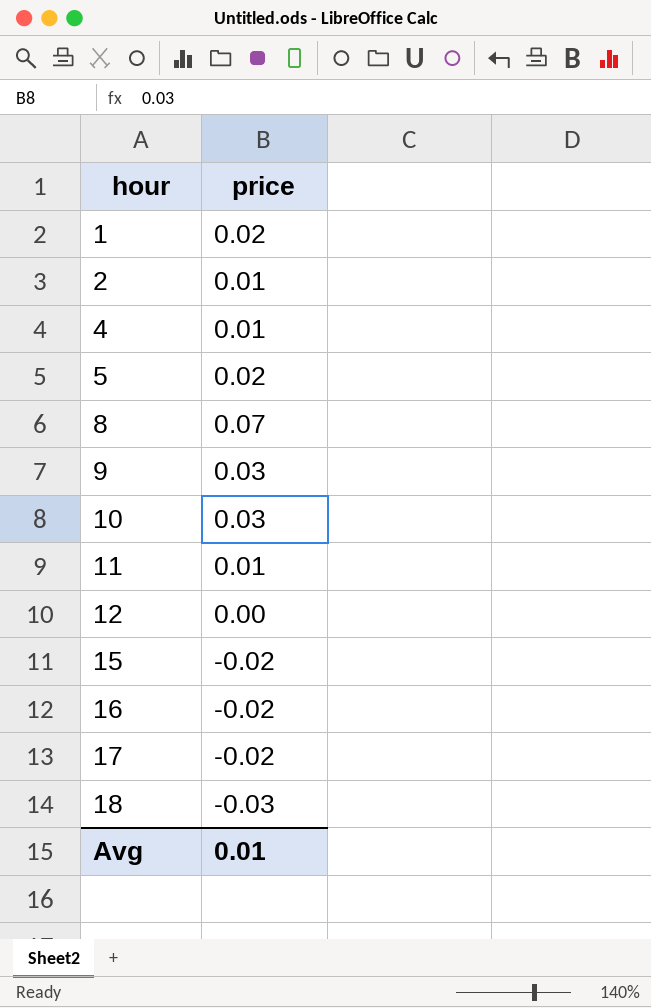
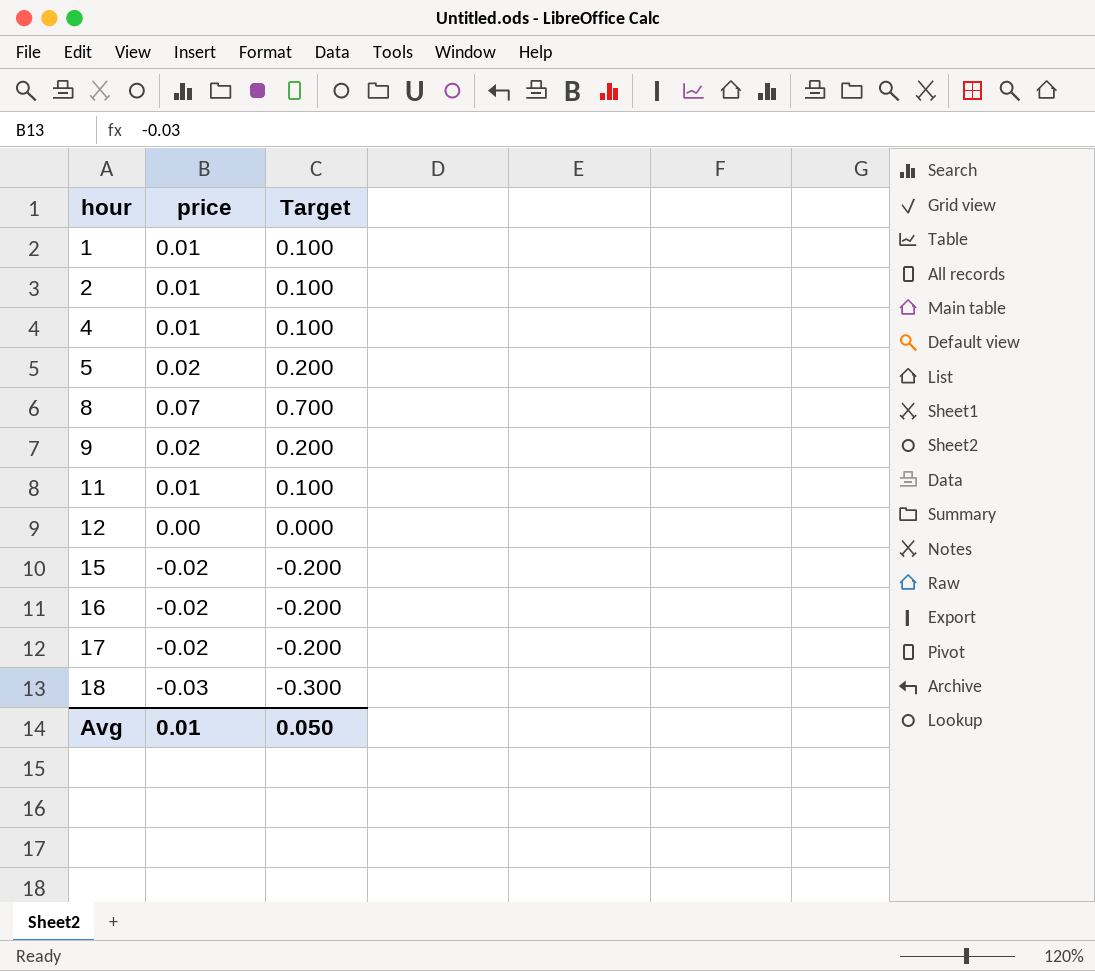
column Target | formula: none -> [price] * 10
row 10: 0.03 -> none
1 | price: 0.02 -> 0.01
9 | price: 0.03 -> 0.02

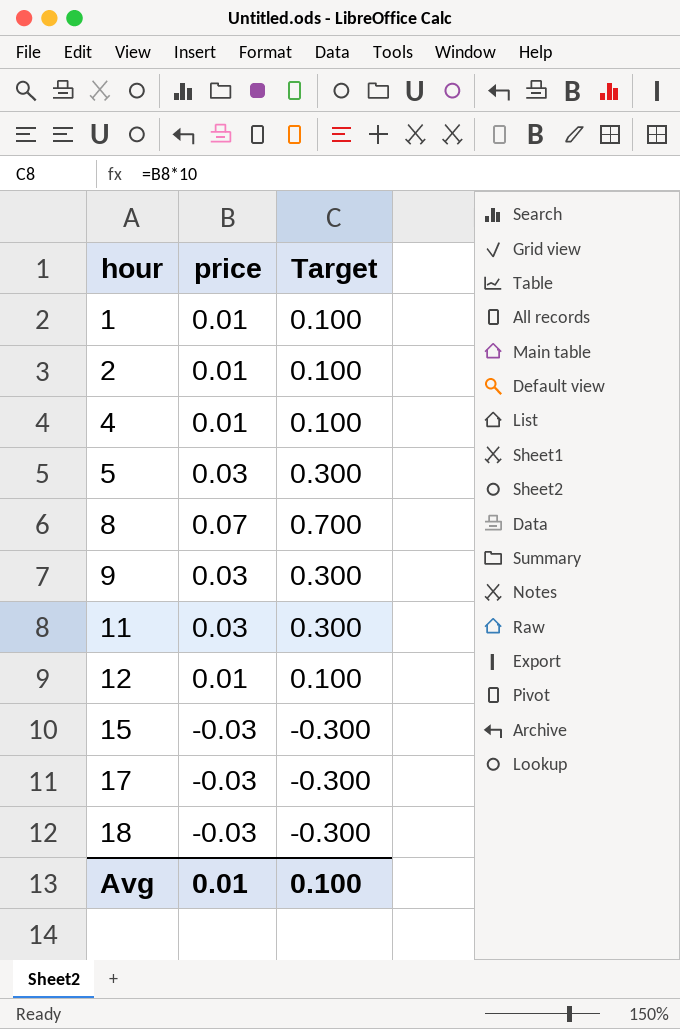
row 16: -0.02 | -0.200 -> none
5 | price: 0.02 -> 0.03
5 | Target: 0.200 -> 0.300
9 | price: 0.02 -> 0.03
9 | Target: 0.200 -> 0.300
11 | price: 0.01 -> 0.03
11 | Target: 0.100 -> 0.300
12 | price: 0.00 -> 0.01
12 | Target: 0.000 -> 0.100
15 | price: -0.02 -> -0.03
15 | Target: -0.200 -> -0.300
17 | price: -0.02 -> -0.03
17 | Target: -0.200 -> -0.300
Avg | Target: 0.050 -> 0.100

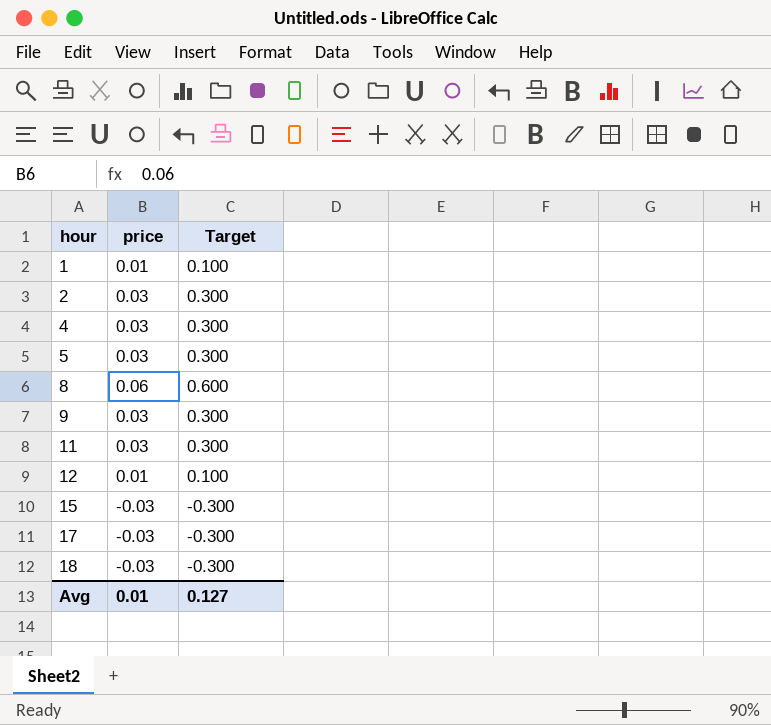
2 | price: 0.01 -> 0.03
2 | Target: 0.100 -> 0.300
4 | price: 0.01 -> 0.03
4 | Target: 0.100 -> 0.300
8 | price: 0.07 -> 0.06
8 | Target: 0.700 -> 0.600
Avg | Target: 0.100 -> 0.127

